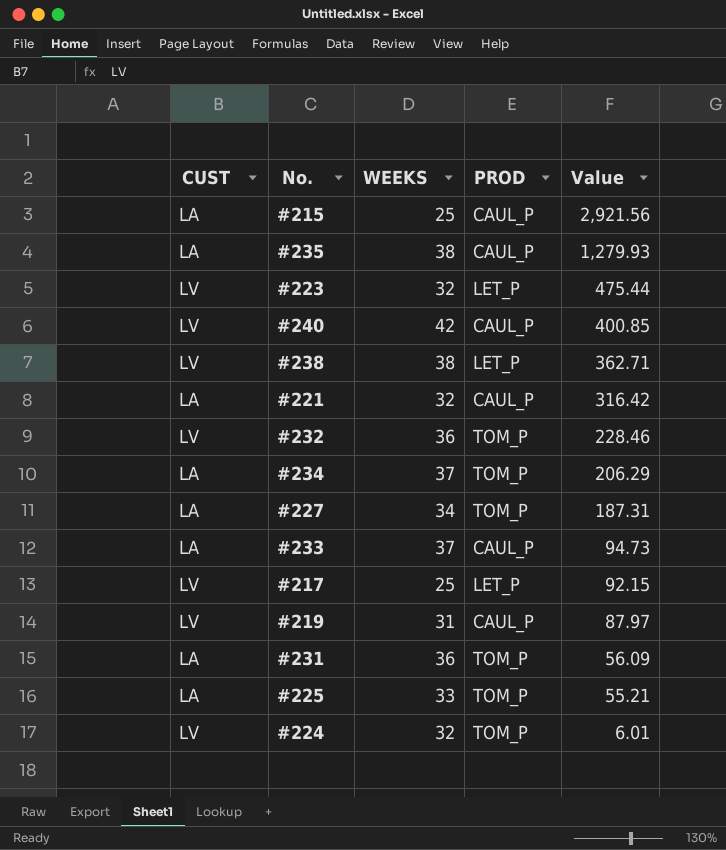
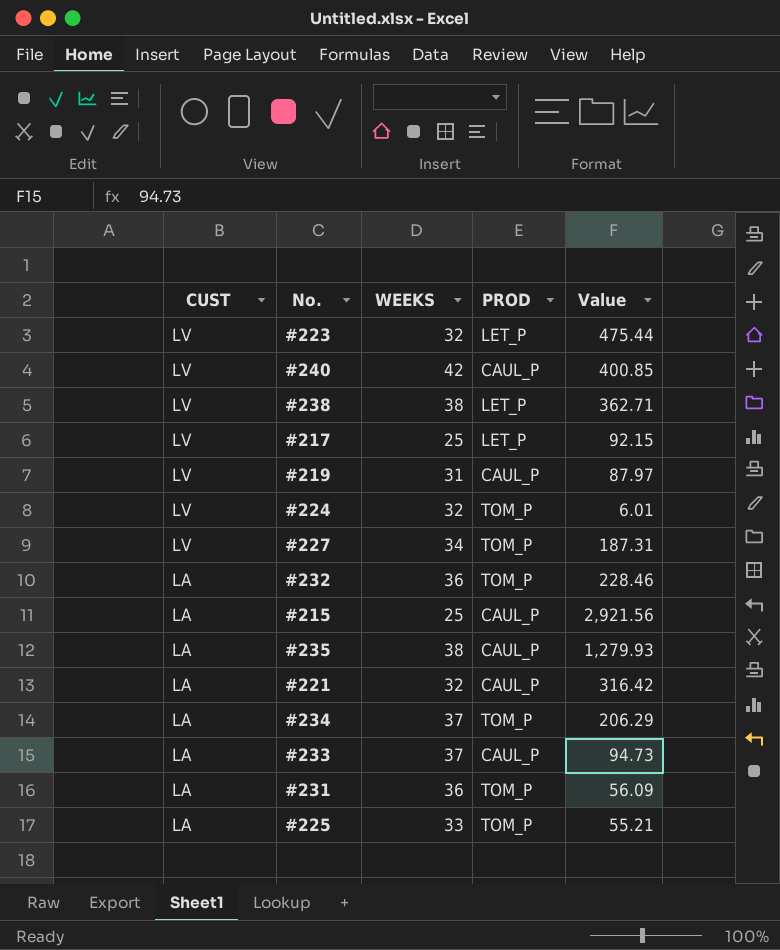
row order: Value descending -> CUST descending
#227 | CUST: LA -> LV
#232 | CUST: LV -> LA

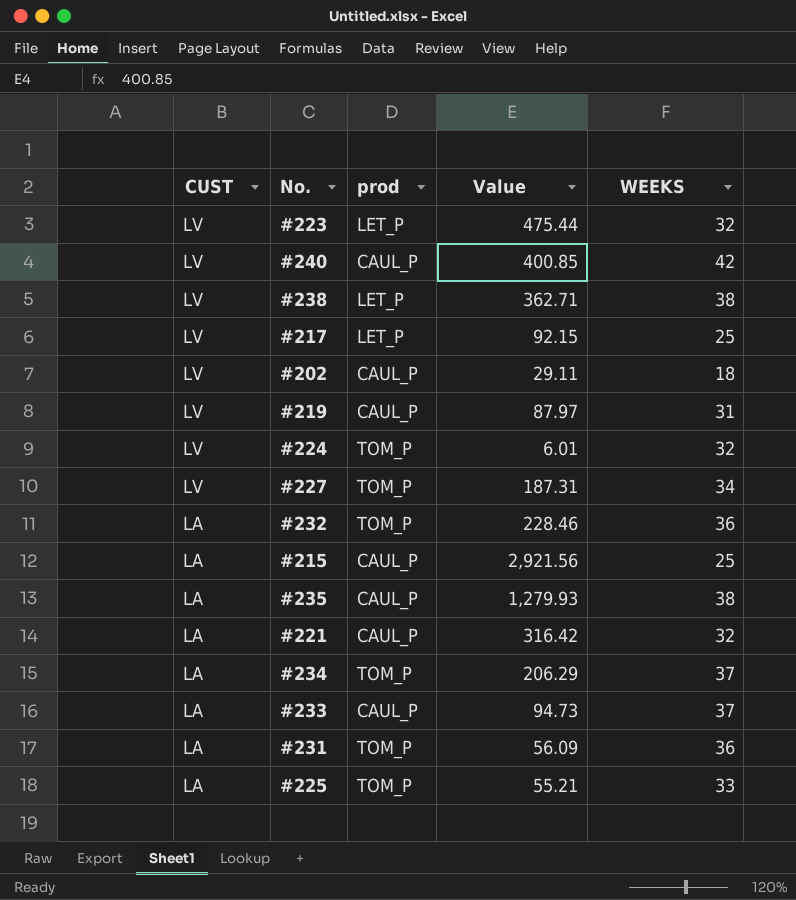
column name: PROD -> prod
column WEEKS | position: 3 -> 5
row #202: none -> LV | CAUL_P | 29.11 | 18

